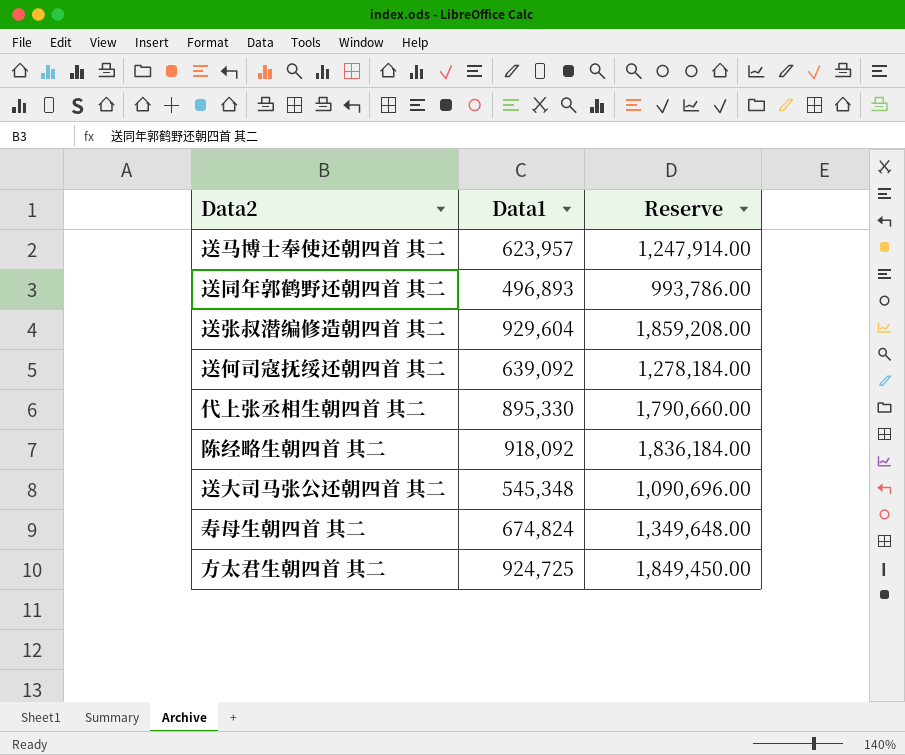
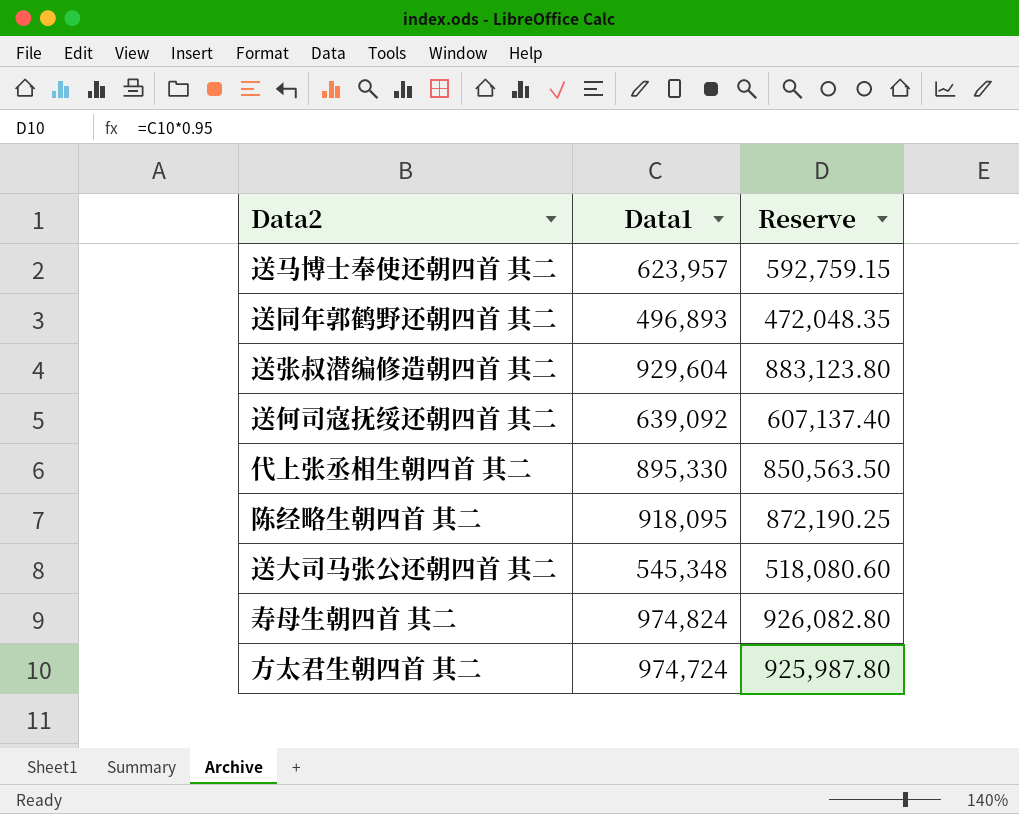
column Reserve | formula: [Data1] * 2 -> [Data1] * 0.95
陈经略生朝四首 其二 | Data1: 918,092 -> 918,095
寿母生朝四首 其二 | Data1: 674,824 -> 974,824
方太君生朝四首 其二 | Data1: 924,725 -> 974,724

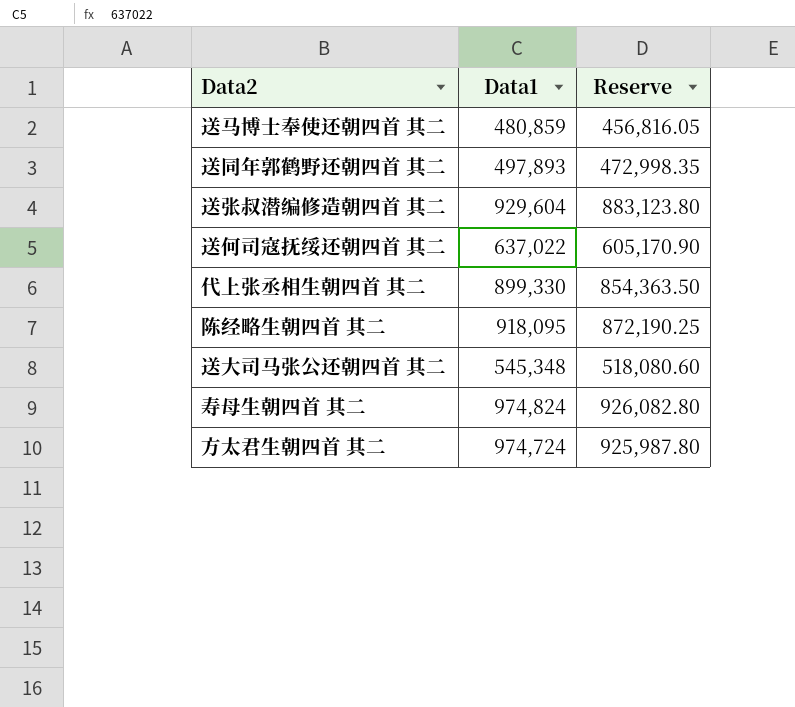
送马博士奉使还朝四首 其二 | Data1: 623,957 -> 480,859
送马博士奉使还朝四首 其二 | Reserve: 592,759.15 -> 456,816.05
送同年郭鹤野还朝四首 其二 | Data1: 496,893 -> 497,893
送同年郭鹤野还朝四首 其二 | Reserve: 472,048.35 -> 472,998.35
送何司寇抚绥还朝四首 其二 | Data1: 639,092 -> 637,022
送何司寇抚绥还朝四首 其二 | Reserve: 607,137.40 -> 605,170.90
代上张丞相生朝四首 其二 | Data1: 895,330 -> 899,330
代上张丞相生朝四首 其二 | Reserve: 850,563.50 -> 854,363.50

